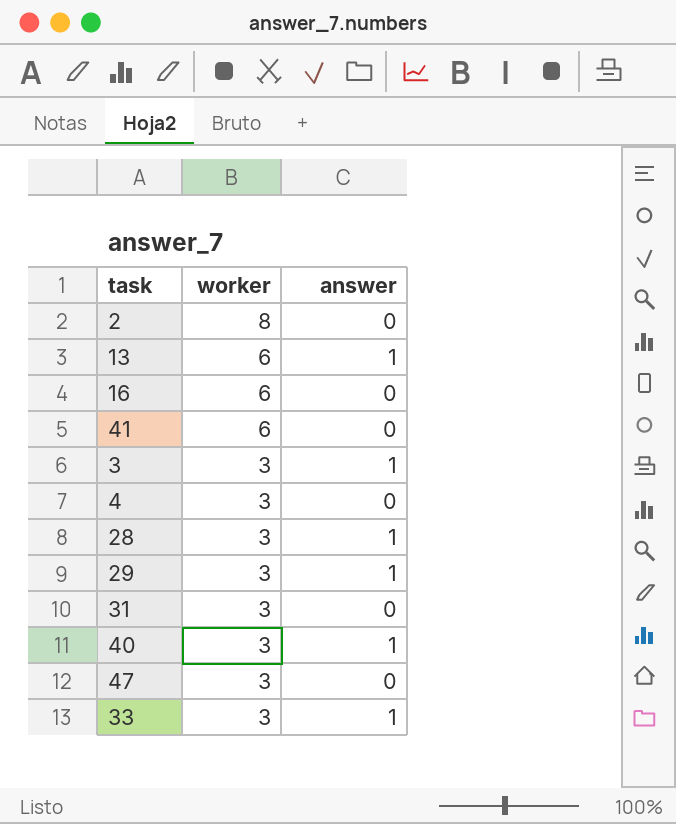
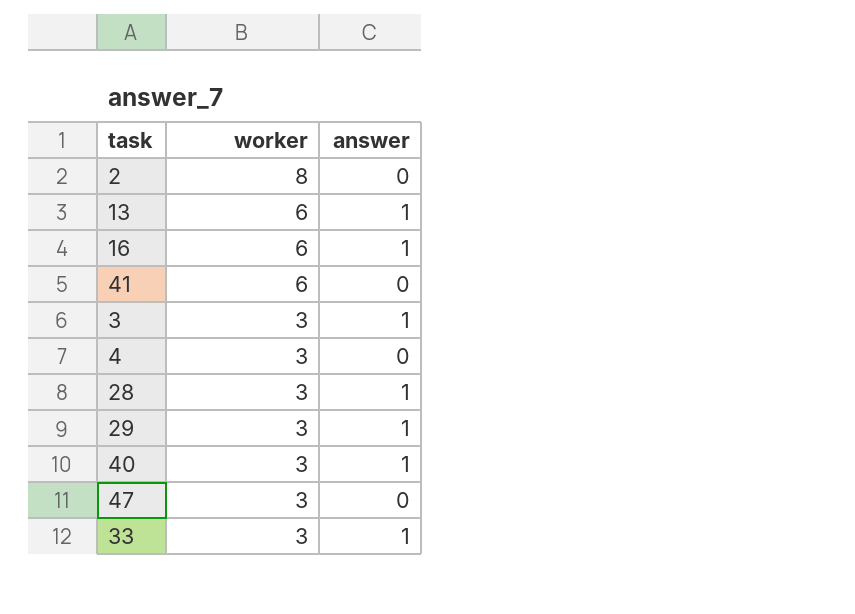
row 31: 3 | 0 -> none
16 | answer: 0 -> 1

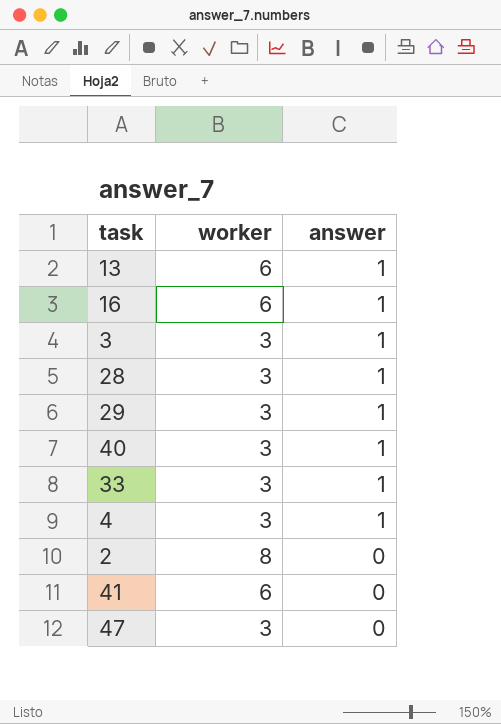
row order: worker descending -> answer descending
4 | answer: 0 -> 1

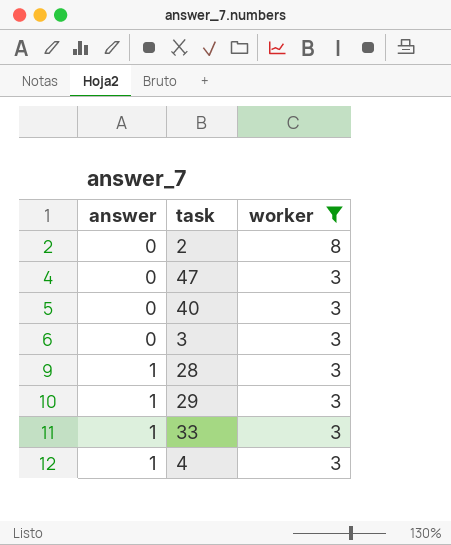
filter: none -> worker != 6
row order: answer descending -> answer ascending
column answer | position: 3 -> 1
40 | answer: 1 -> 0
3 | answer: 1 -> 0

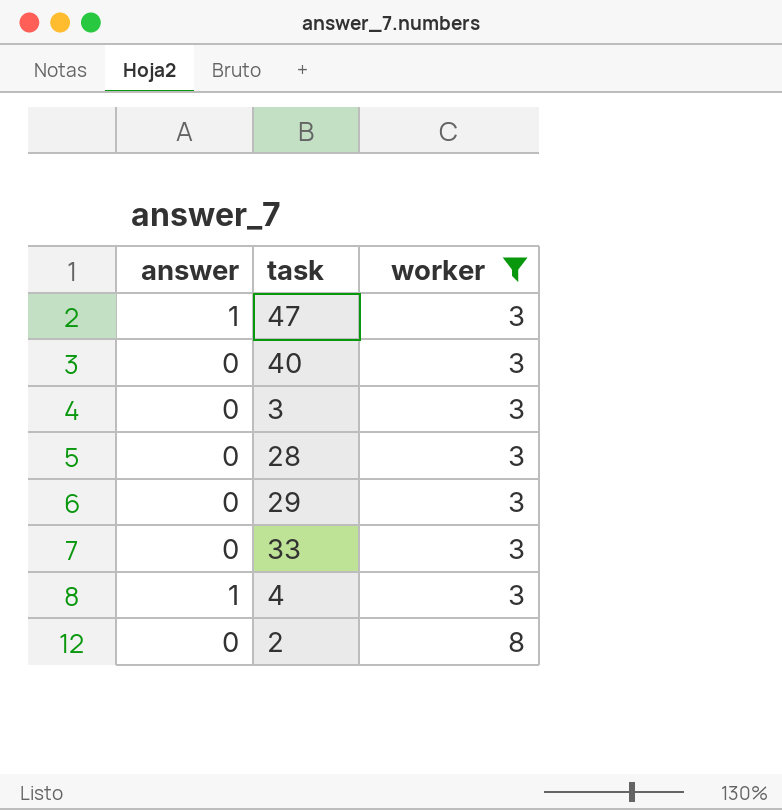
row order: answer ascending -> worker ascending
47 | answer: 0 -> 1
28 | answer: 1 -> 0
29 | answer: 1 -> 0
33 | answer: 1 -> 0

